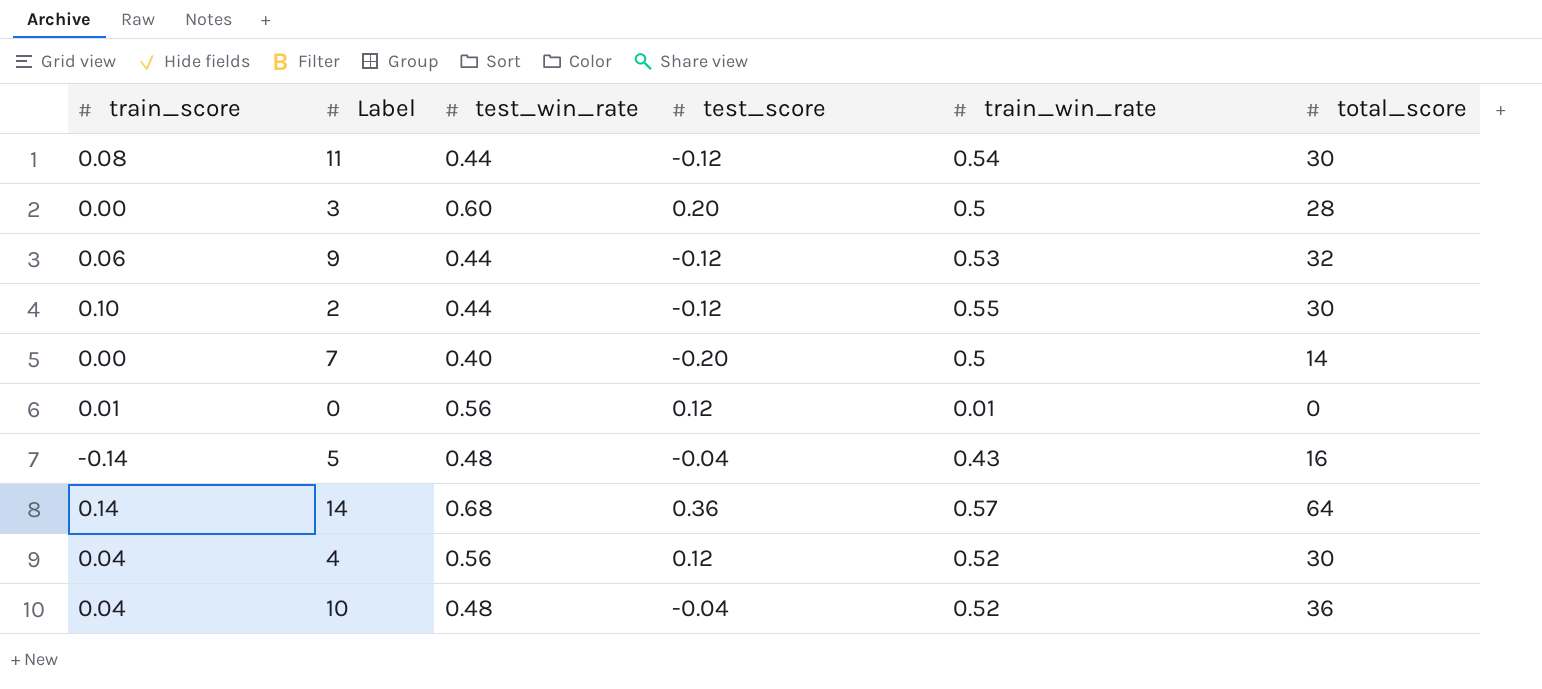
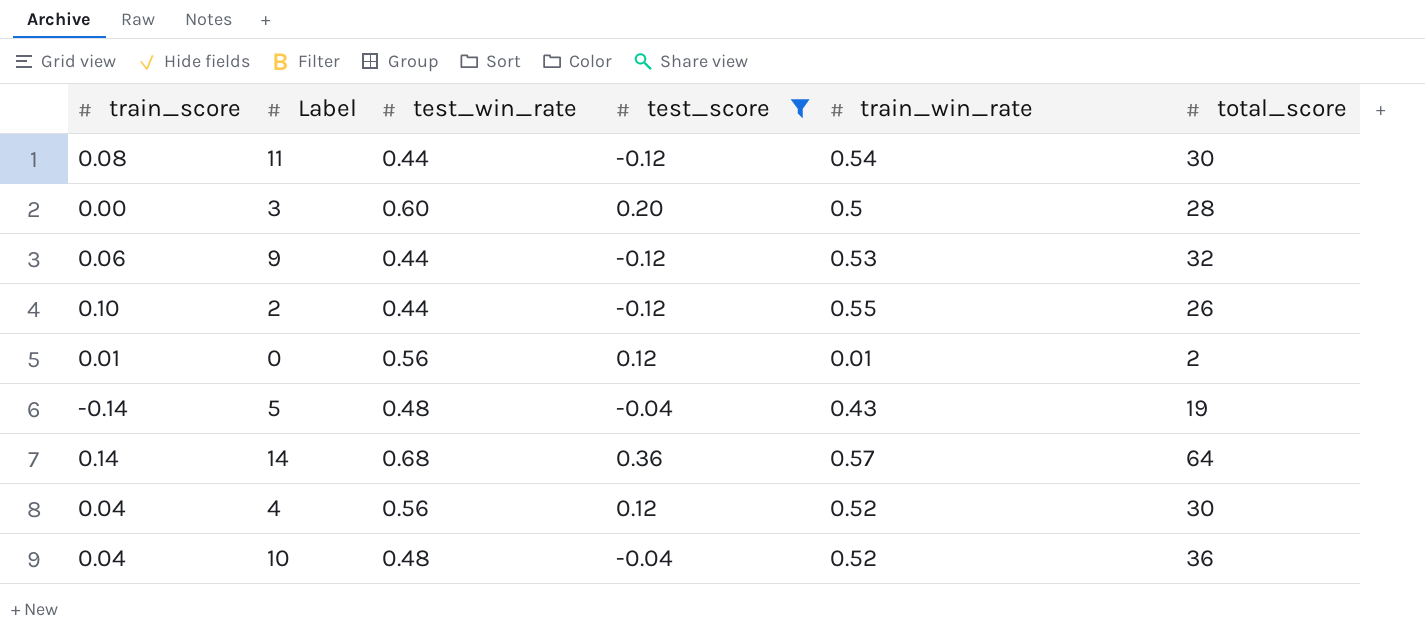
filter: none -> test_score != -0.20
2 | total_score: 30 -> 26
0 | total_score: 0 -> 2
5 | total_score: 16 -> 19

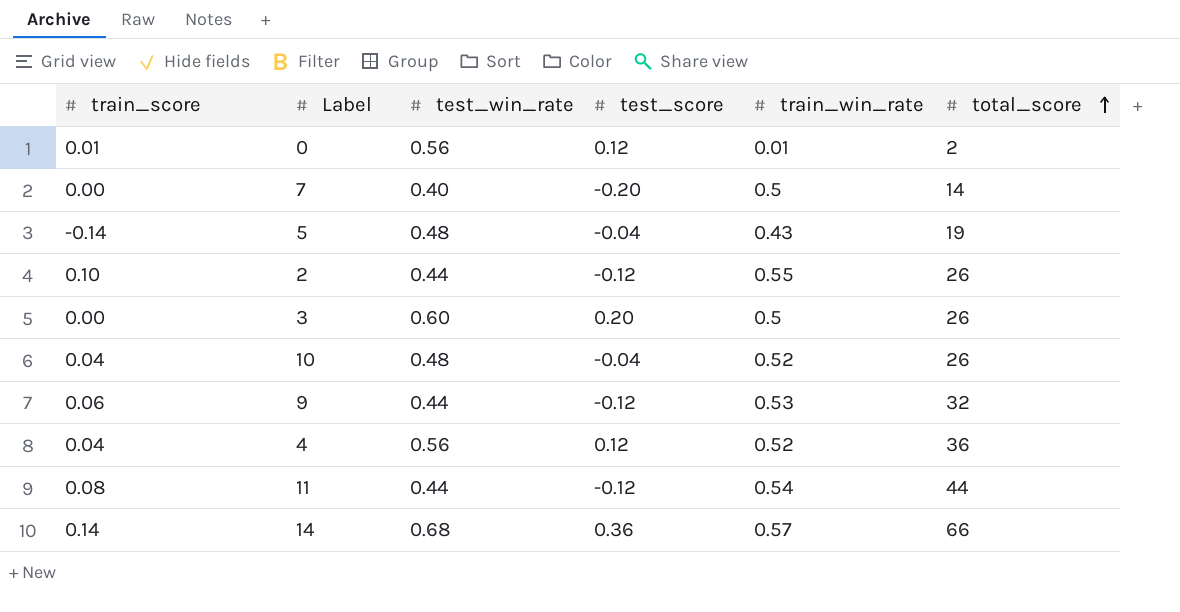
filter: test_score != -0.20 -> none
row order: none -> total_score ascending
3 | total_score: 28 -> 26
10 | total_score: 36 -> 26
4 | total_score: 30 -> 36
11 | total_score: 30 -> 44
14 | total_score: 64 -> 66

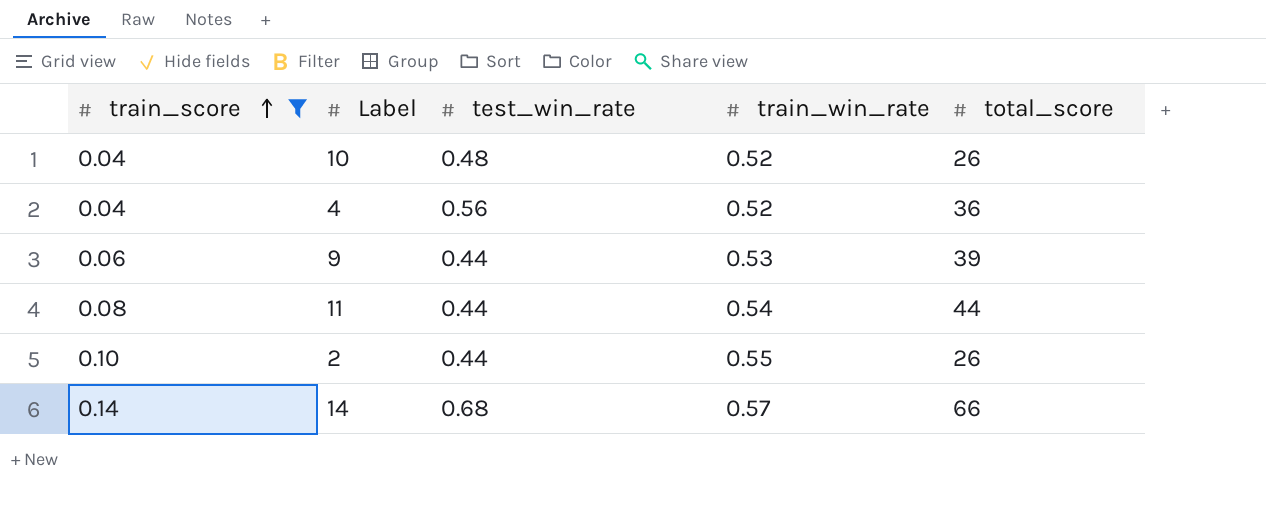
filter: none -> train_score >= 0.04
row order: total_score ascending -> train_score ascending
column test_score | position: 4 -> none
9 | total_score: 32 -> 39

